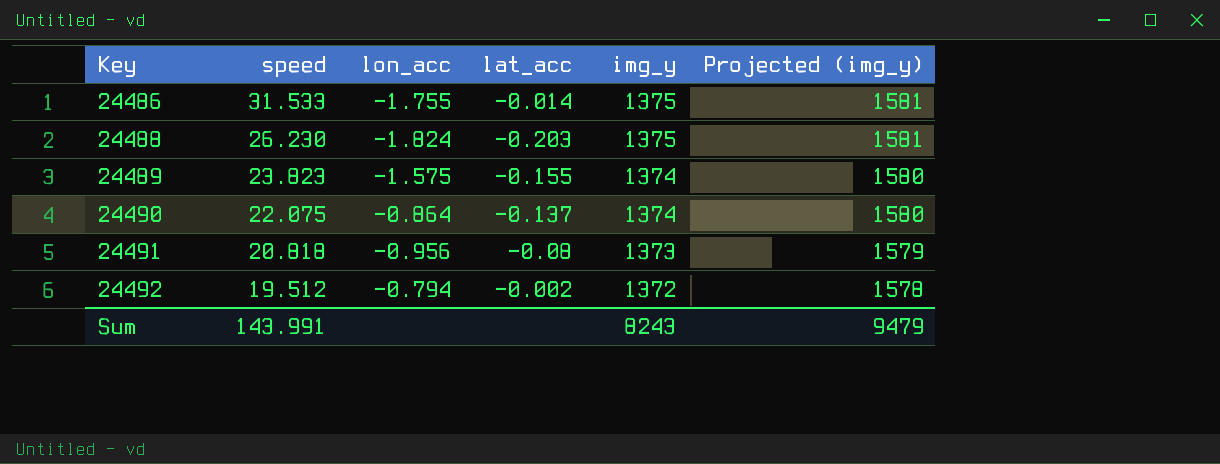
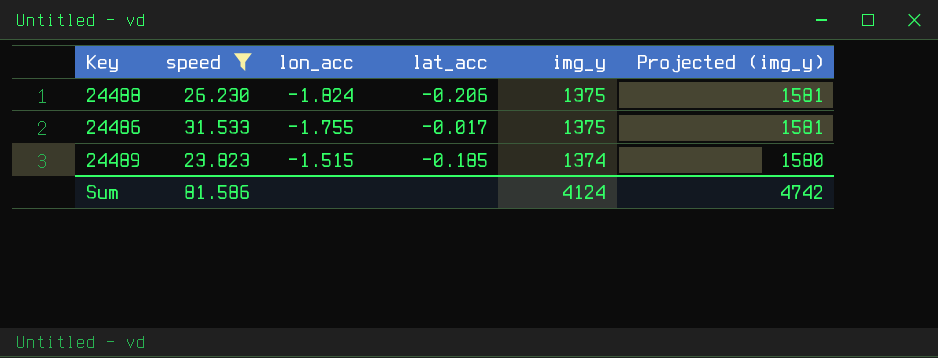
filter: none -> speed >= 23.823
row order: Key ascending -> lon_acc ascending
24488 | lat_acc: -0.203 -> -0.206
24486 | lat_acc: -0.014 -> -0.017
24489 | lon_acc: -1.575 -> -1.515
24489 | lat_acc: -0.155 -> -0.185
Sum | speed: 143.991 -> 81.586
Sum | img_y: 8243 -> 4124
Sum | Projected (img_y): 9479 -> 4742

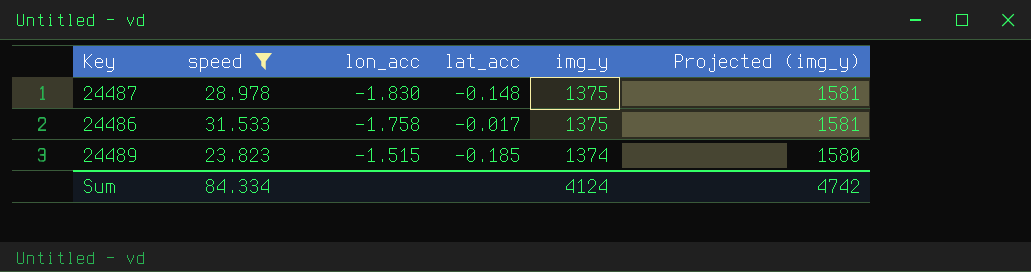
row 24488: 26.230 | -1.824 | -0.206 | 1375 | 1581 -> none
row 24487: none -> 28.978 | -1.830 | -0.148 | 1375 | 1581
24486 | lon_acc: -1.755 -> -1.758
Sum | speed: 81.586 -> 84.334

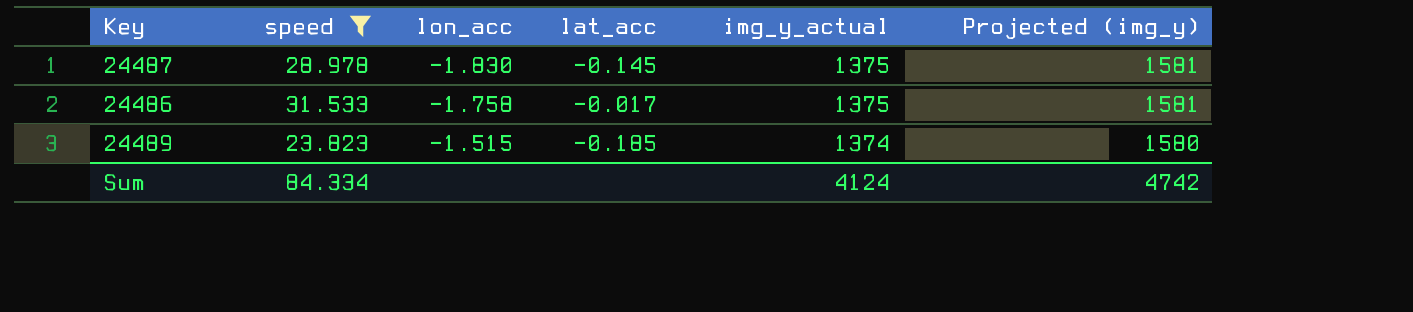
column name: img_y -> img_y_actual
24487 | lat_acc: -0.148 -> -0.145

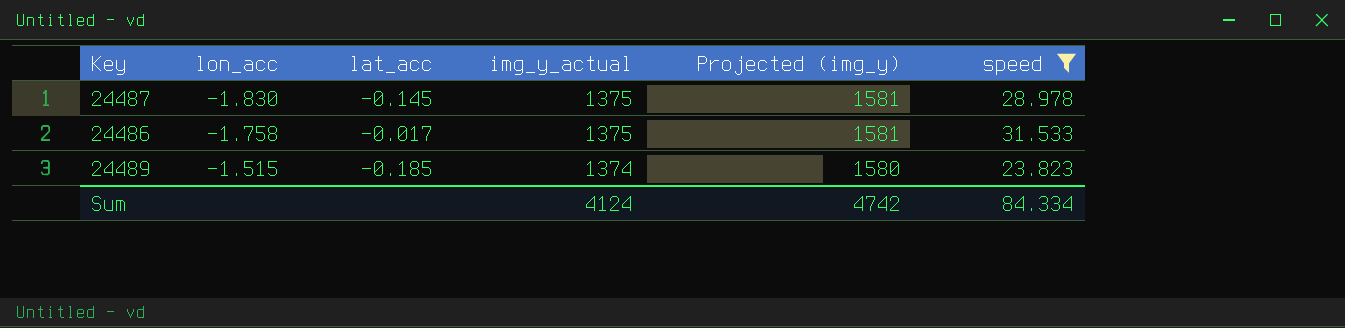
column speed | position: 2 -> 6

